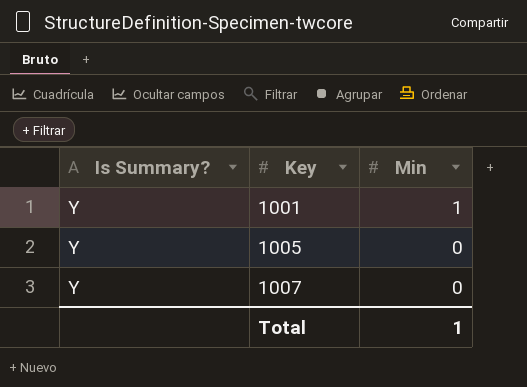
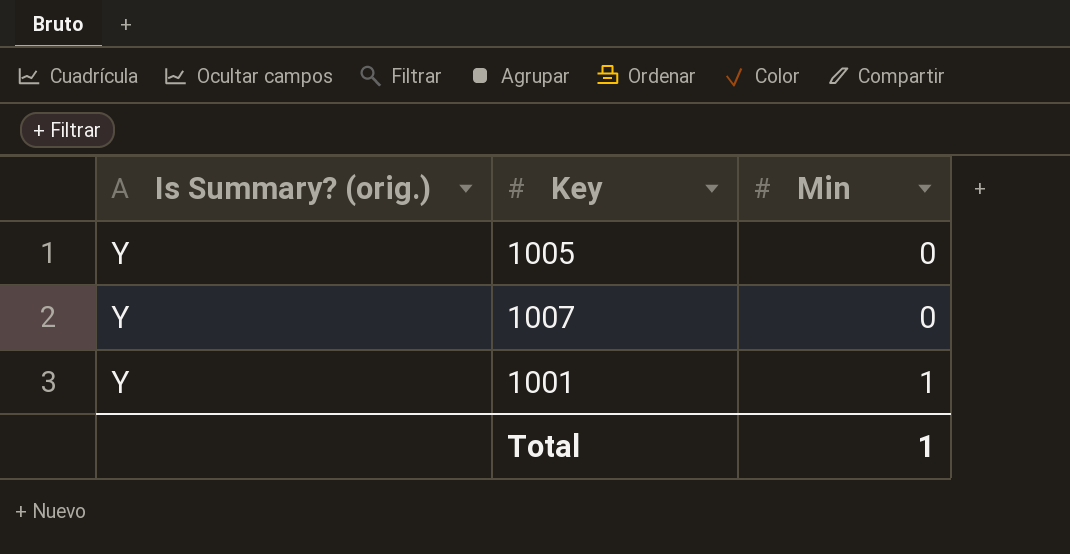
row order: Key ascending -> Min ascending
column name: Is Summary? -> Is Summary? (orig.)

